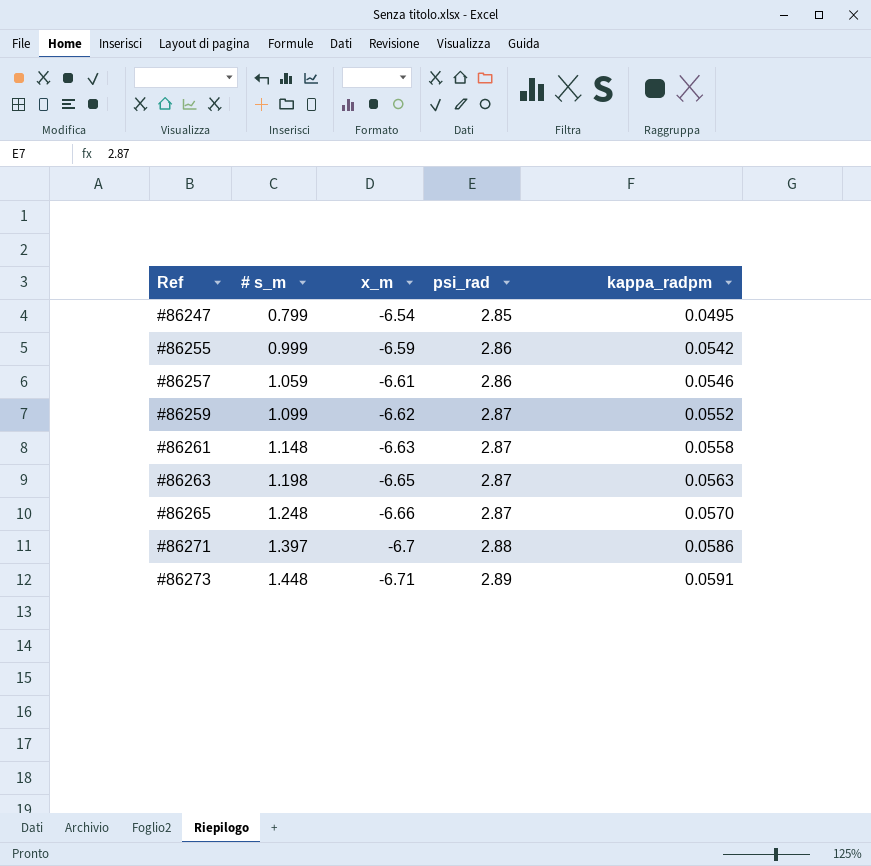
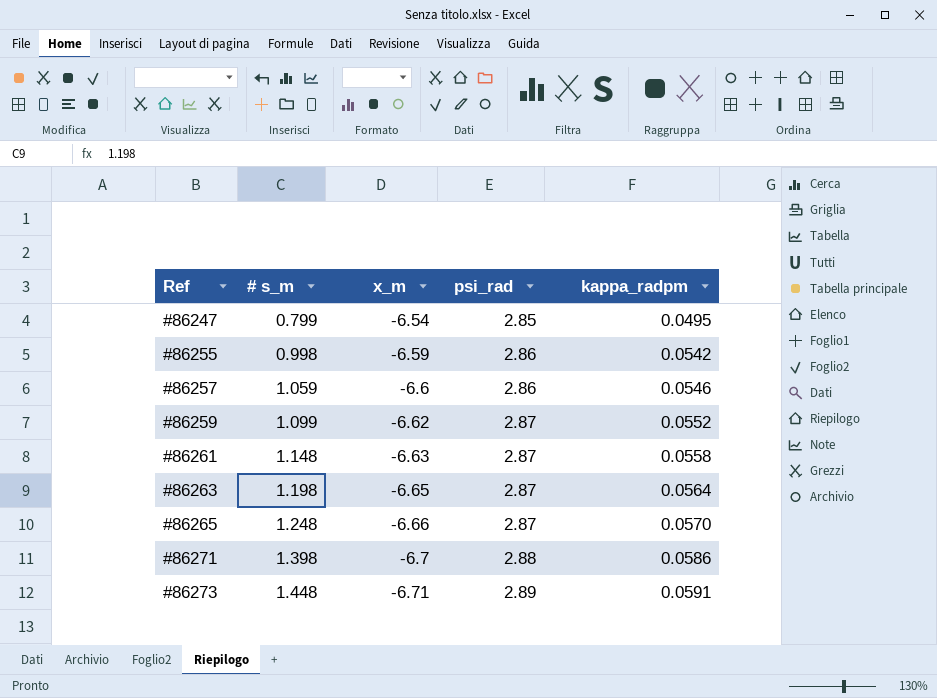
#86255 | # s_m: 0.999 -> 0.998
#86257 | x_m: -6.61 -> -6.6
#86263 | kappa_radpm: 0.0563 -> 0.0564
#86271 | # s_m: 1.397 -> 1.398

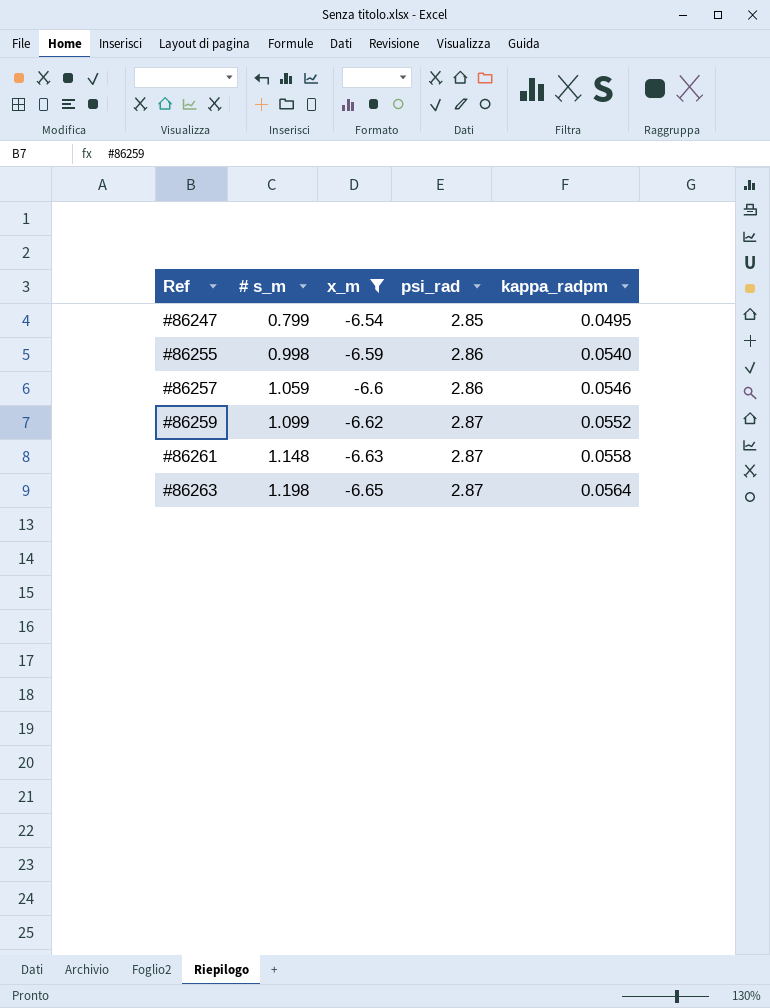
filter: none -> x_m >= -6.65
#86255 | kappa_radpm: 0.0542 -> 0.0540

